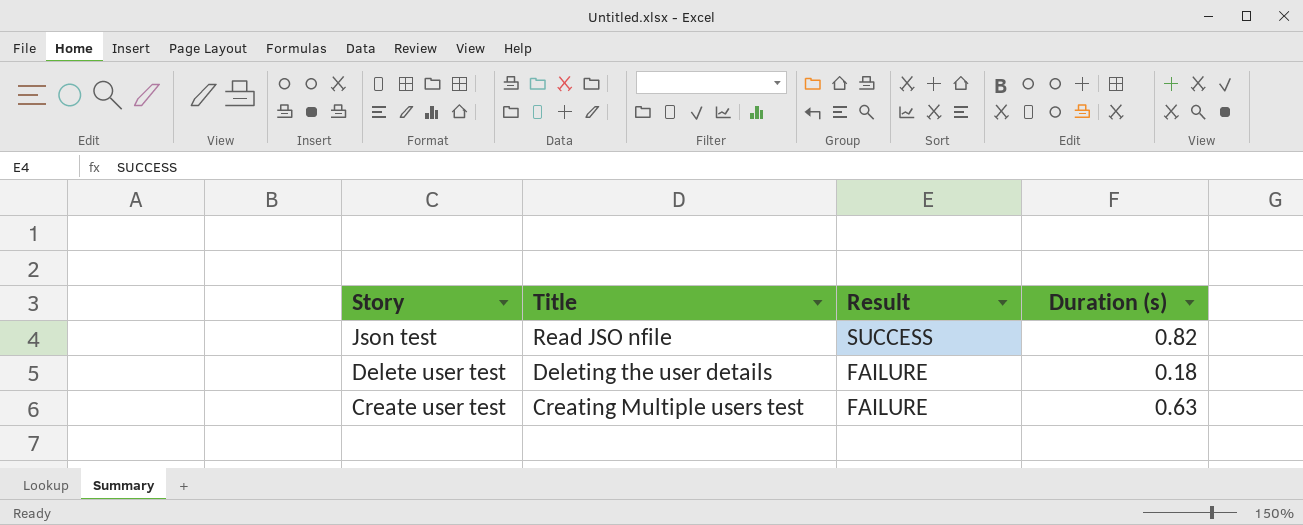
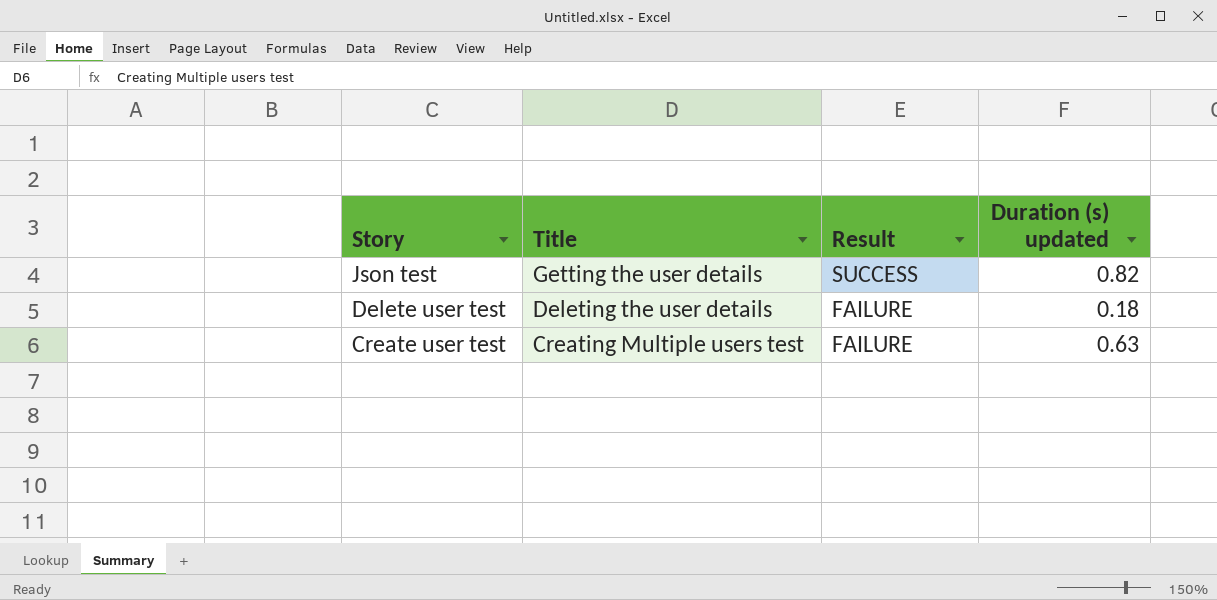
column name: Duration (s) -> Duration (s) updated
Json test | Title: Read JSO nfile -> Getting the user details

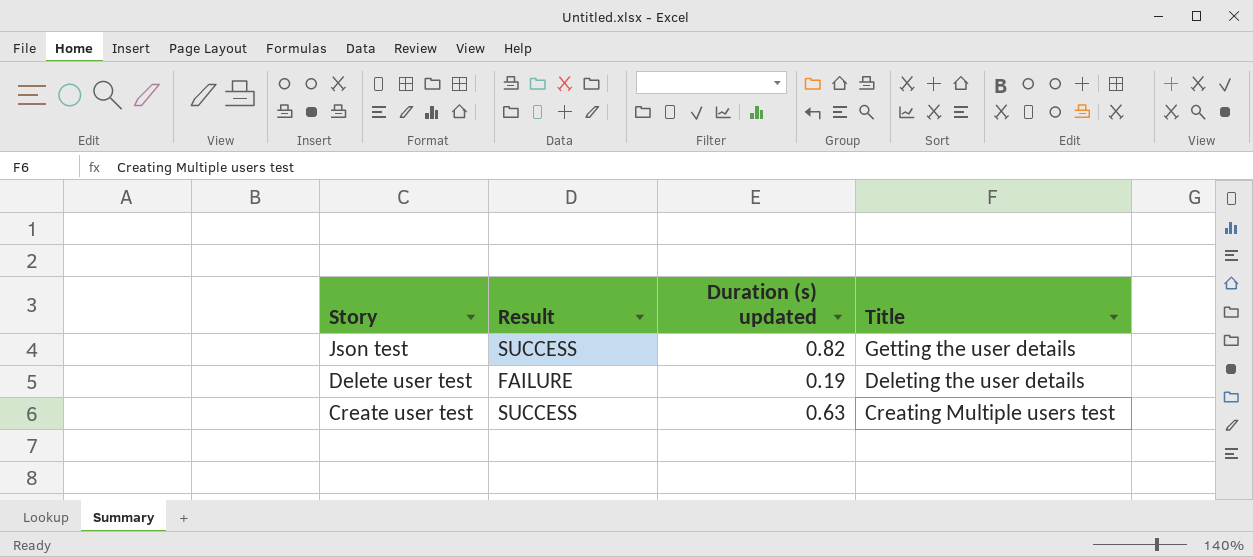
column Title | position: 2 -> 4
Delete user test | Duration (s) updated: 0.18 -> 0.19
Create user test | Result: FAILURE -> SUCCESS

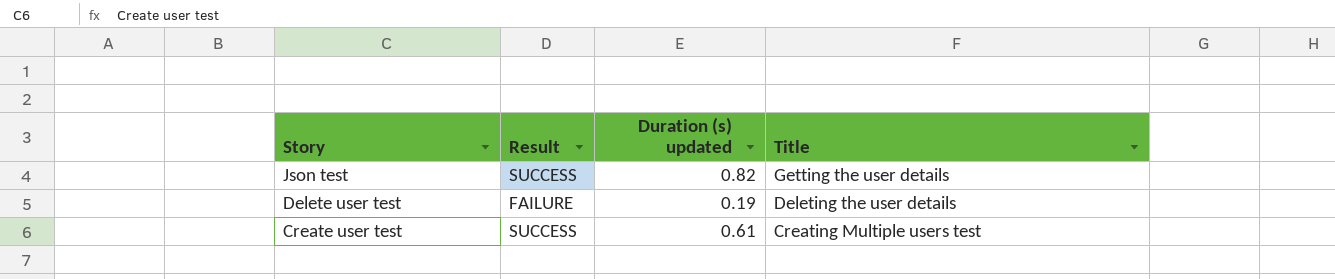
Create user test | Duration (s) updated: 0.63 -> 0.61

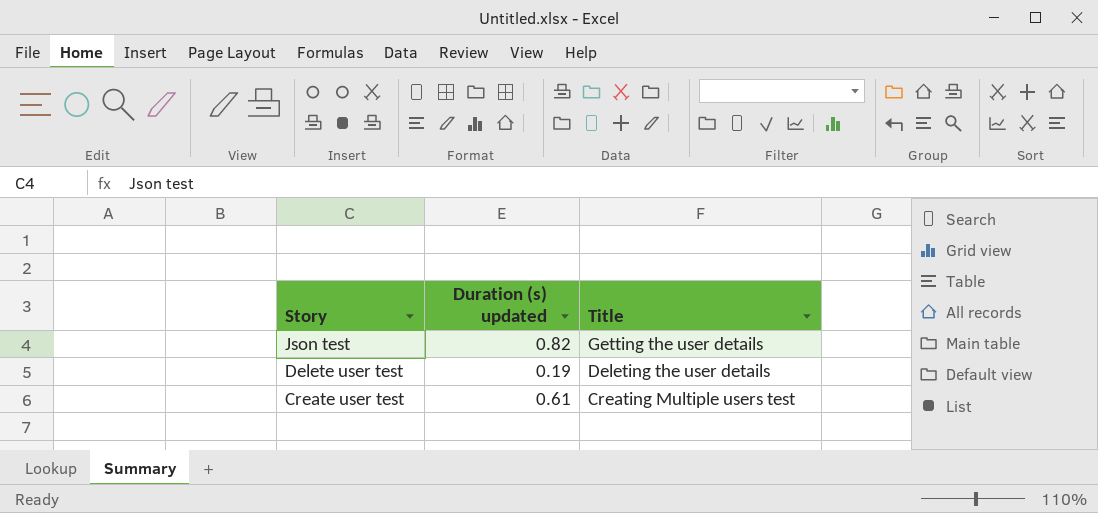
column Result | position: 2 -> none

